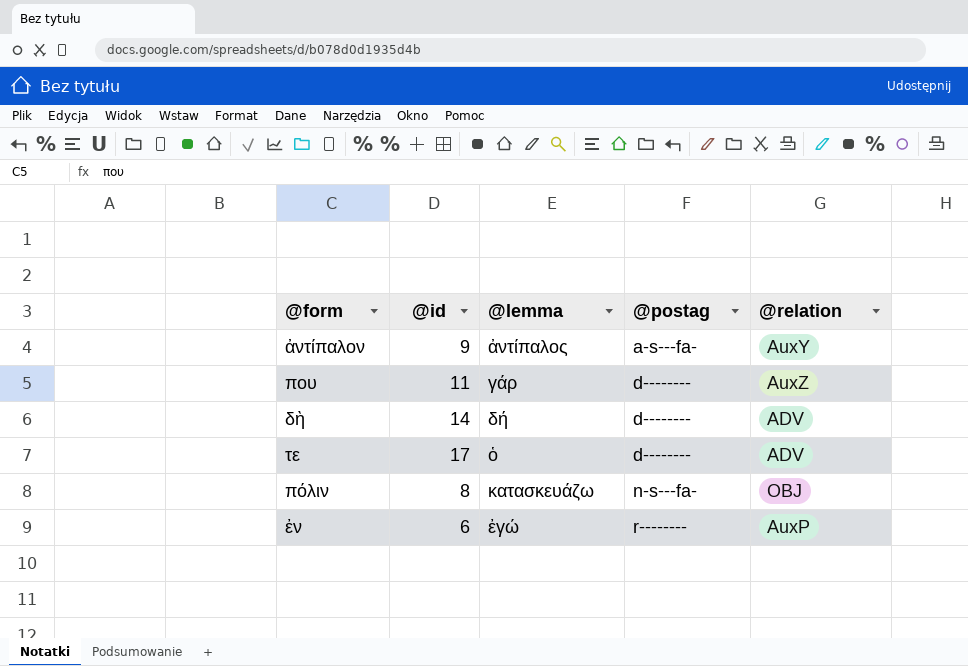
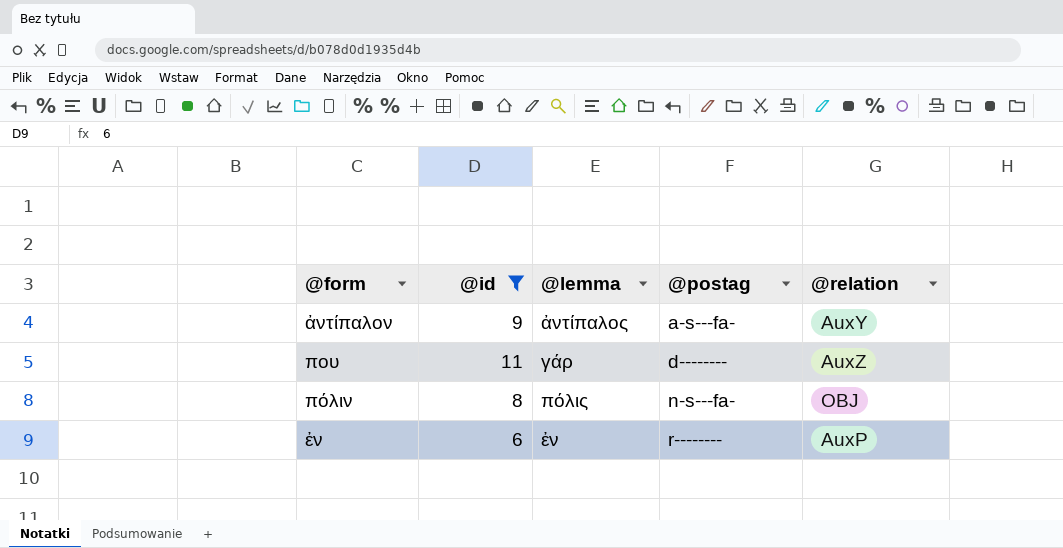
filter: none -> @id <= 11
πόλιν | @lemma: κατασκευάζω -> πόλις
ἐν | @lemma: ἐγώ -> ἐν

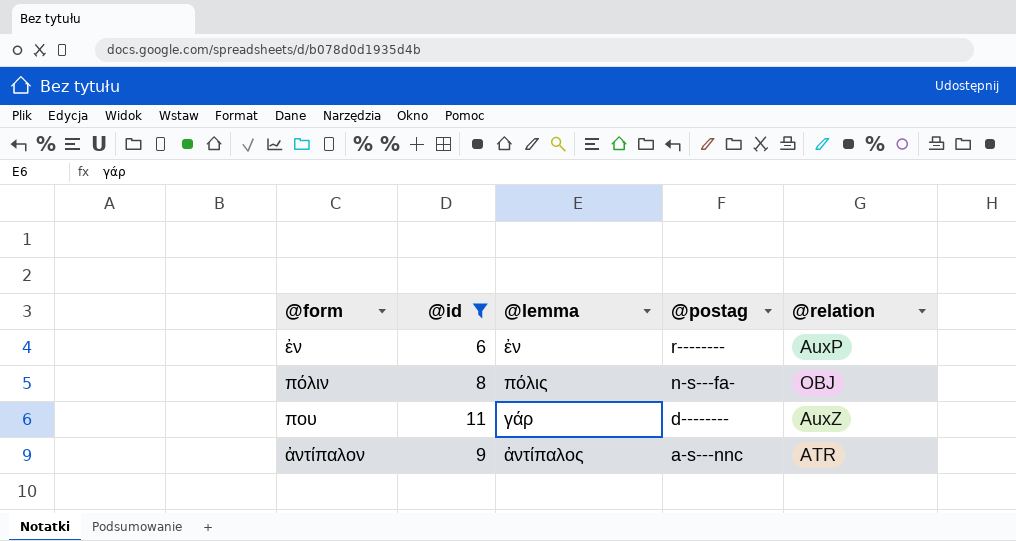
row order: @postag ascending -> @postag descending
ἀντίπαλον | @postag: a-s---fa- -> a-s---nnc
ἀντίπαλον | @relation: AuxY -> ATR

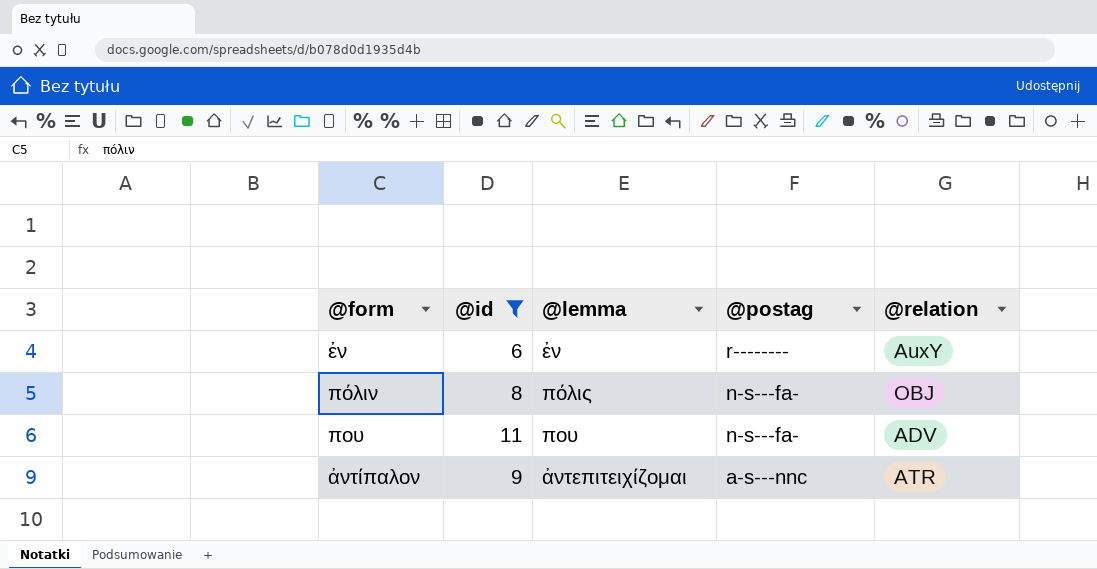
ἐν | @relation: AuxP -> AuxY
που | @lemma: γάρ -> που
που | @postag: d-------- -> n-s---fa-
που | @relation: AuxZ -> ADV
ἀντίπαλον | @lemma: ἀντίπαλος -> ἀντεπιτειχίζομαι

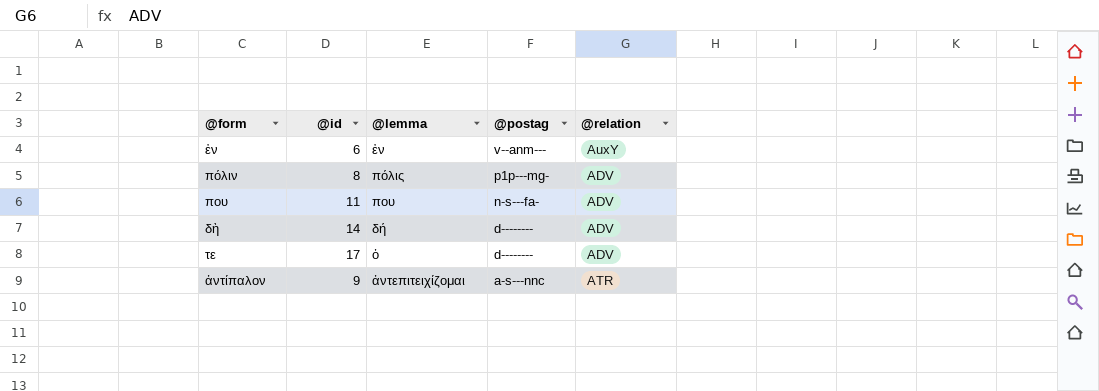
filter: @id <= 11 -> none
ἐν | @postag: r-------- -> v--anm---
πόλιν | @postag: n-s---fa- -> p1p---mg-
πόλιν | @relation: OBJ -> ADV

